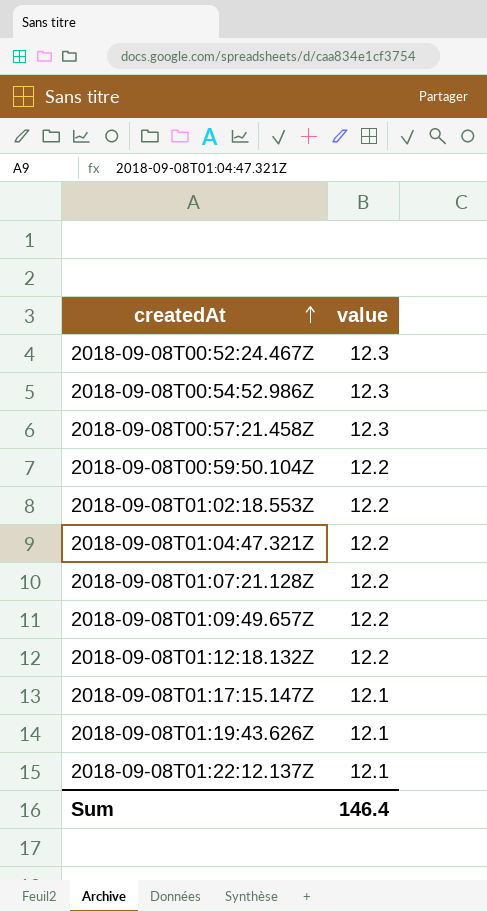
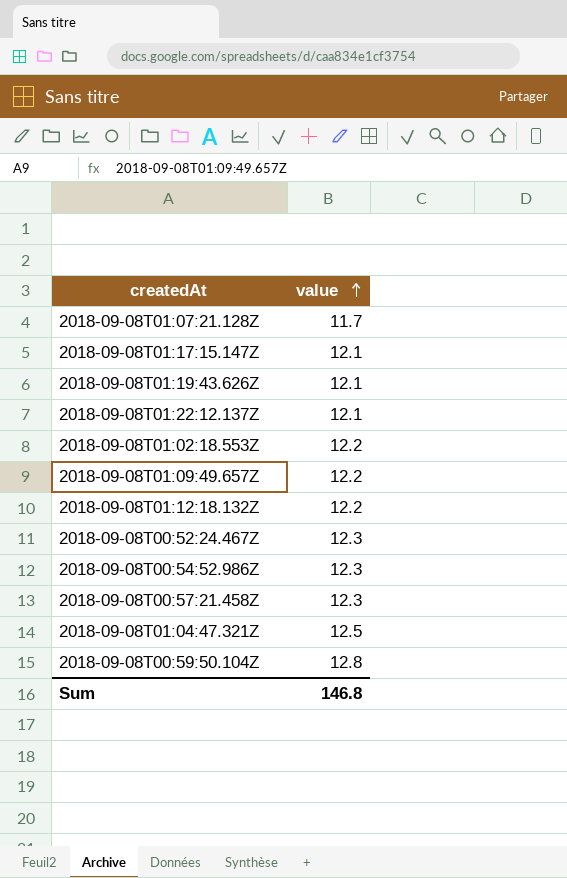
row order: createdAt ascending -> value ascending
2018-09-08T01:07:21.128Z | value: 12.2 -> 11.7
2018-09-08T01:04:47.321Z | value: 12.2 -> 12.5
2018-09-08T00:59:50.104Z | value: 12.2 -> 12.8
Sum | value: 146.4 -> 146.8

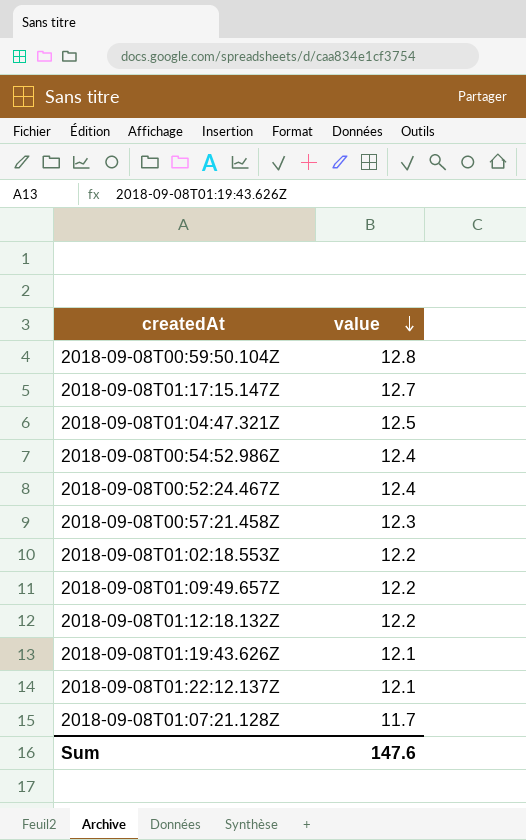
row order: value ascending -> value descending
2018-09-08T01:17:15.147Z | value: 12.1 -> 12.7
2018-09-08T00:54:52.986Z | value: 12.3 -> 12.4
2018-09-08T00:52:24.467Z | value: 12.3 -> 12.4
Sum | value: 146.8 -> 147.6

